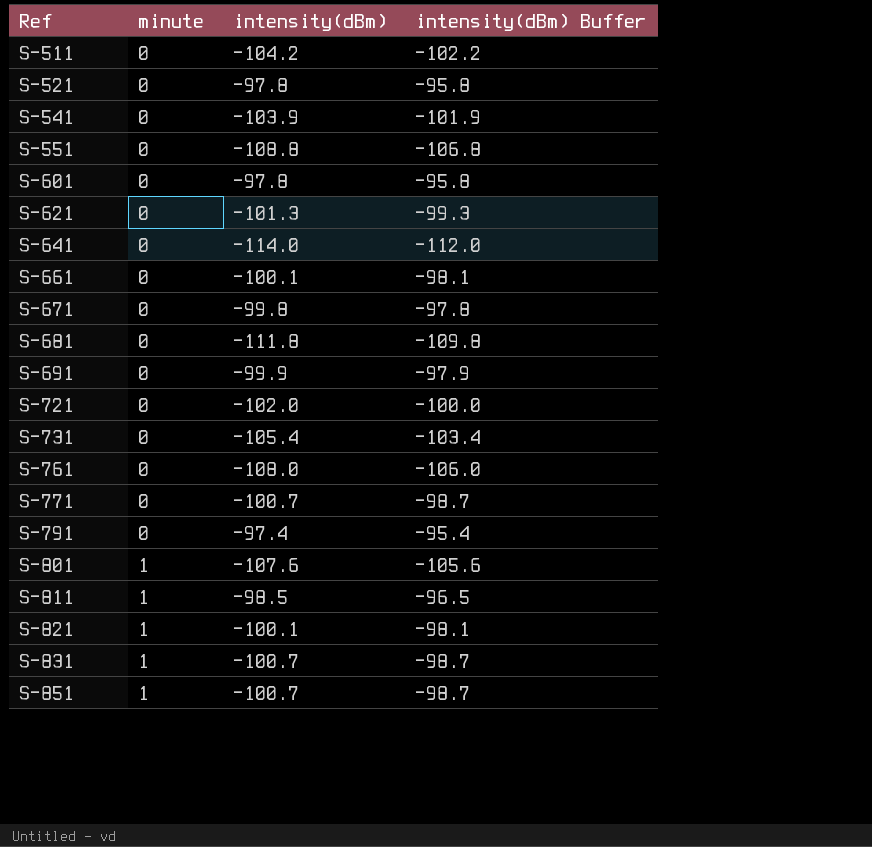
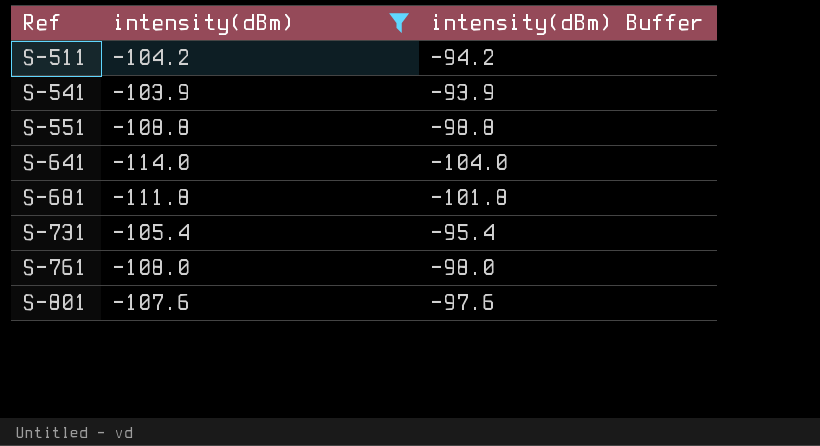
filter: none -> intensity(dBm) <= -103.9
column minute | position: 2 -> none
column intensity(dBm) Buffer | formula: [intensity(dBm)] + 2 -> [intensity(dBm)] + 10

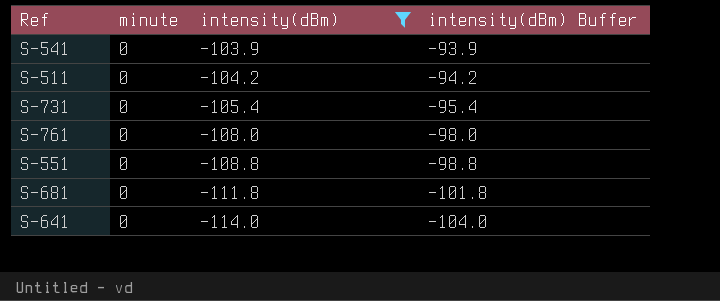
row order: Ref ascending -> intensity(dBm) descending
column minute | position: none -> 2
row S-801: -107.6 | -97.6 -> none

